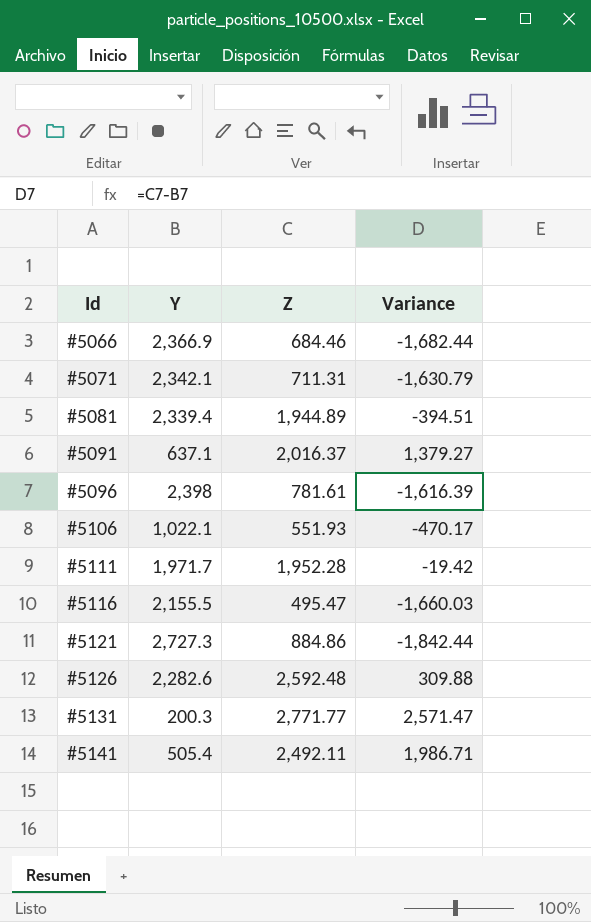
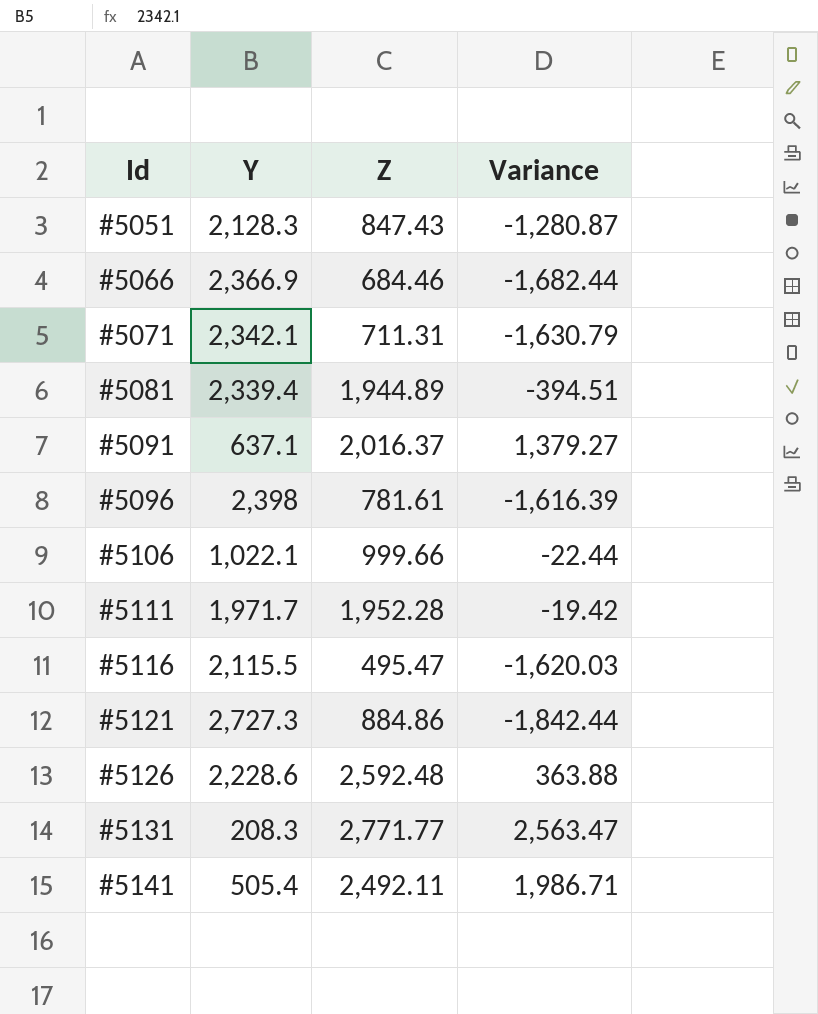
row #5051: none -> 2,128.3 | 847.43 | -1,280.87
#5106 | Z: 551.93 -> 999.66
#5106 | Variance: -470.17 -> -22.44
#5116 | Y: 2,155.5 -> 2,115.5
#5116 | Variance: -1,660.03 -> -1,620.03
#5126 | Y: 2,282.6 -> 2,228.6
#5126 | Variance: 309.88 -> 363.88
#5131 | Y: 200.3 -> 208.3
#5131 | Variance: 2,571.47 -> 2,563.47

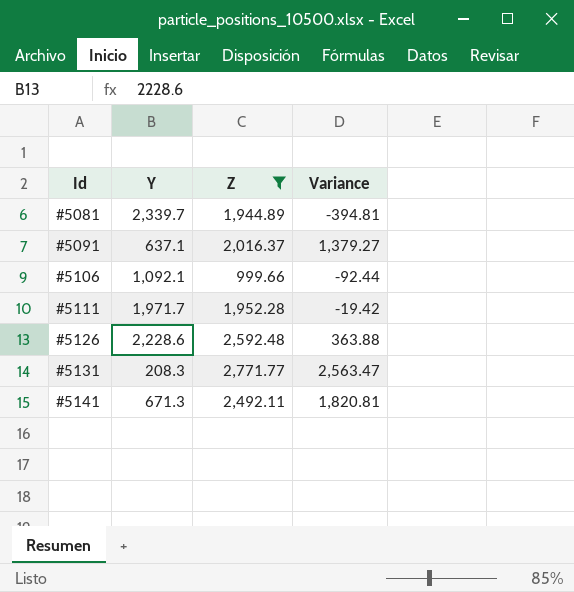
filter: none -> Z >= 999.66
#5081 | Y: 2,339.4 -> 2,339.7
#5081 | Variance: -394.51 -> -394.81
#5106 | Y: 1,022.1 -> 1,092.1
#5106 | Variance: -22.44 -> -92.44
#5141 | Y: 505.4 -> 671.3
#5141 | Variance: 1,986.71 -> 1,820.81

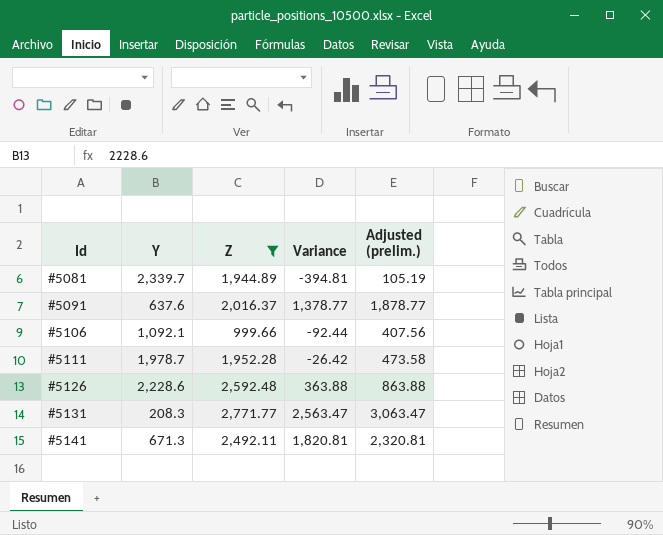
column Adjusted (prelim.) | formula: none -> [Variance] + 500
#5091 | Y: 637.1 -> 637.6
#5091 | Variance: 1,379.27 -> 1,378.77
#5111 | Y: 1,971.7 -> 1,978.7
#5111 | Variance: -19.42 -> -26.42

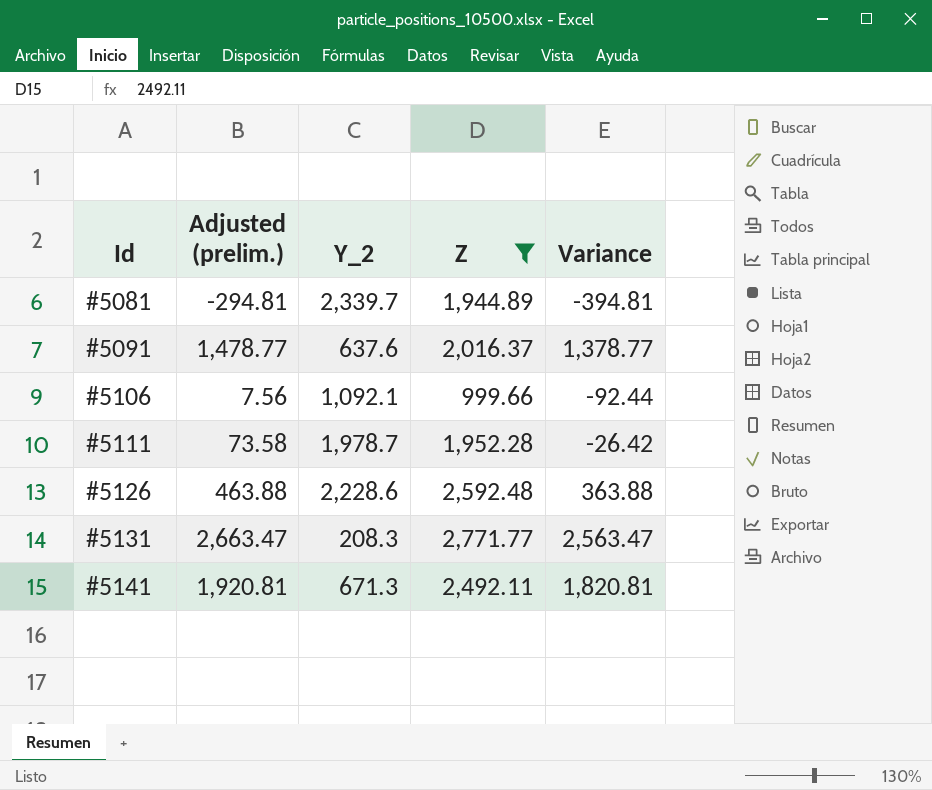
column Adjusted (prelim.) | formula: [Variance] + 500 -> [Variance] + 100
column Adjusted (prelim.) | position: 5 -> 2
column name: Y -> Y_2

